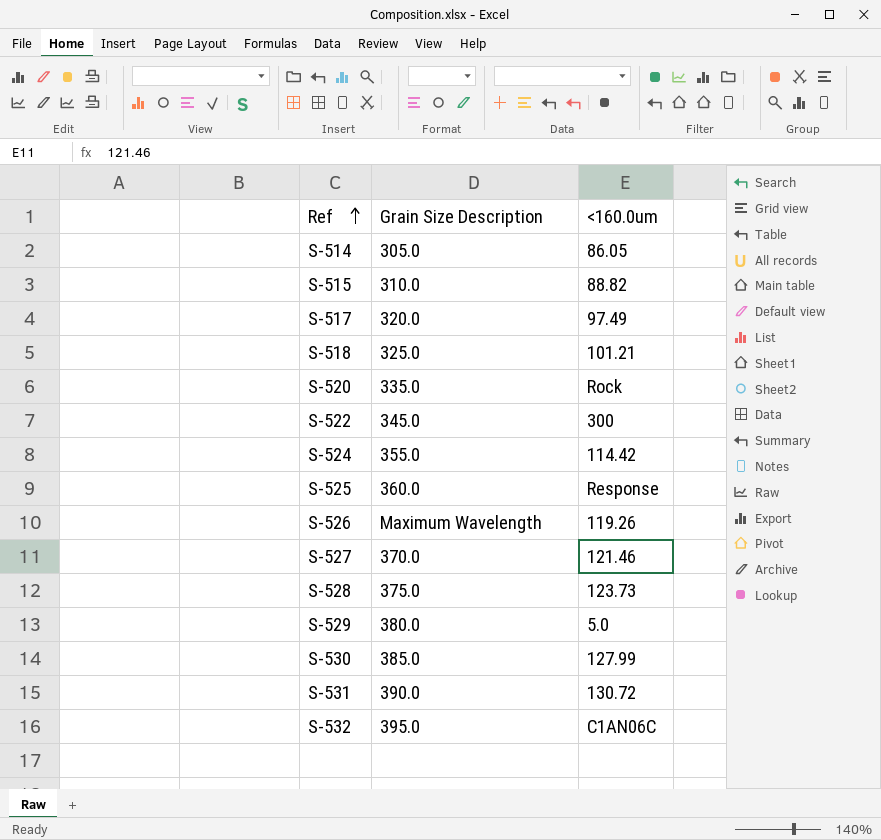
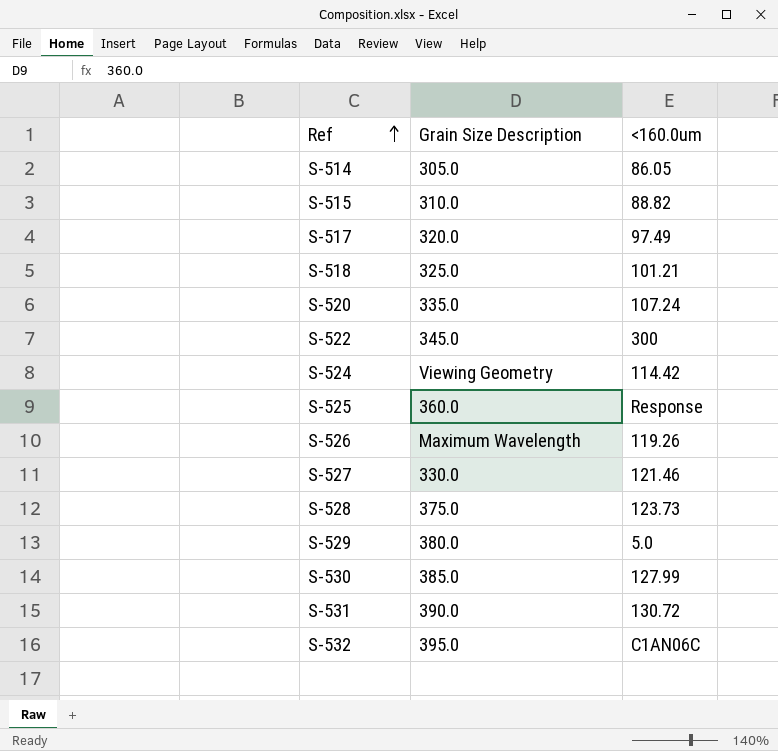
S-520 | <160.0um: Rock -> 107.24
S-524 | Grain Size Description: 355.0 -> Viewing Geometry
S-527 | Grain Size Description: 370.0 -> 330.0

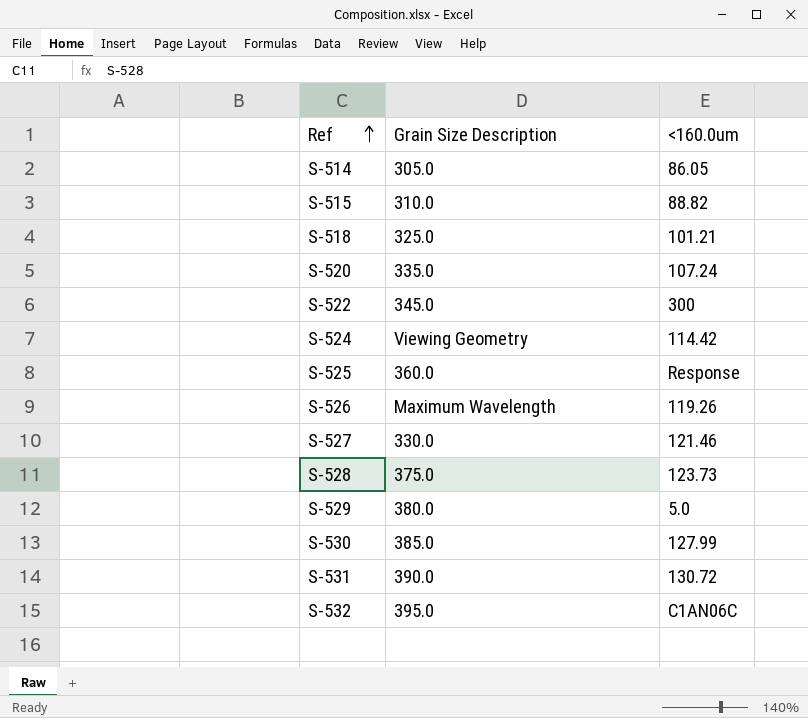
row S-517: 320.0 | 97.49 -> none

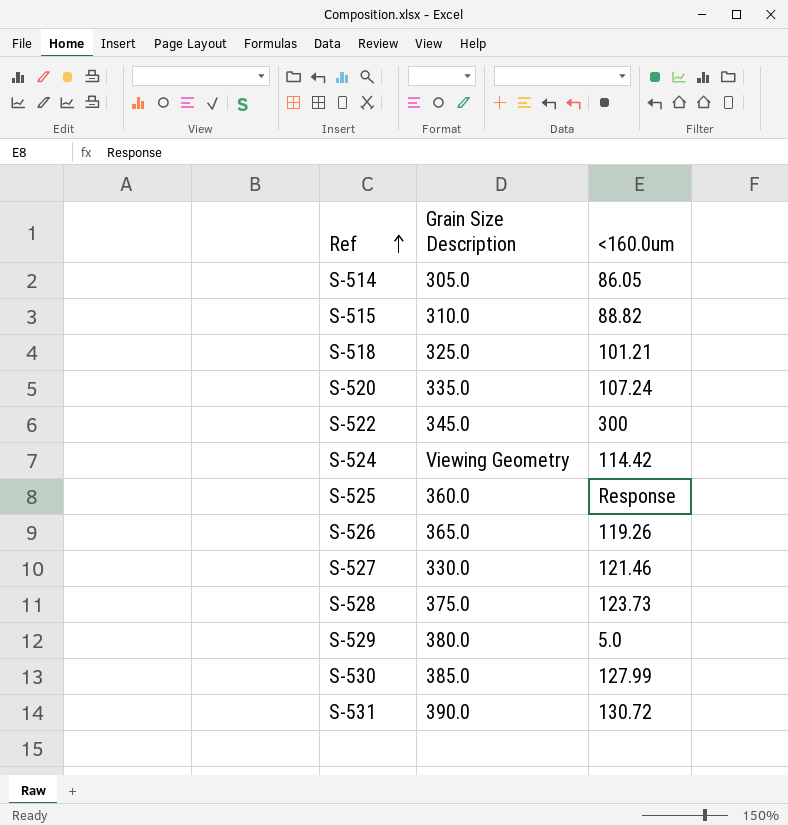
row S-532: 395.0 | C1AN06C -> none
S-526 | Grain Size Description: Maximum Wavelength -> 365.0

